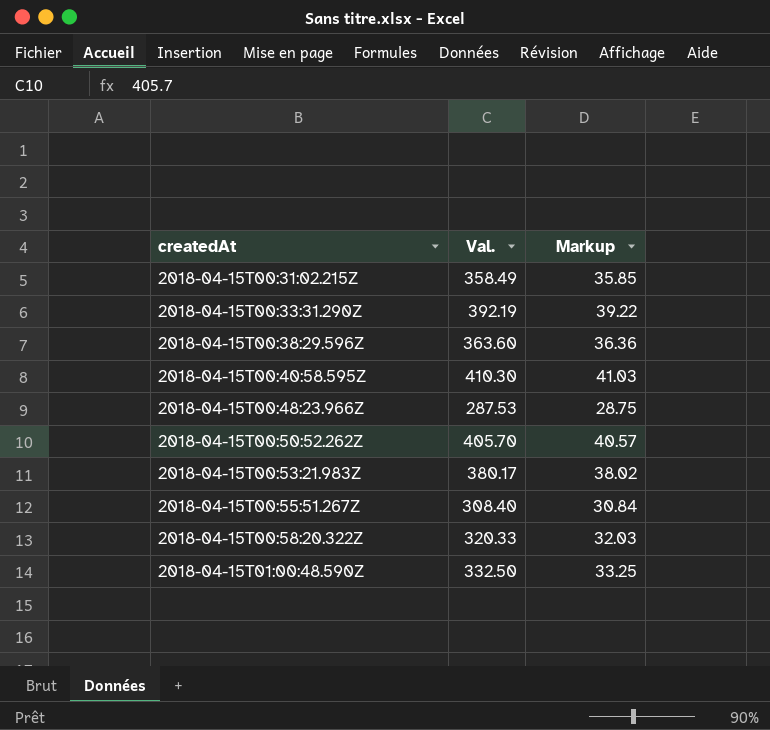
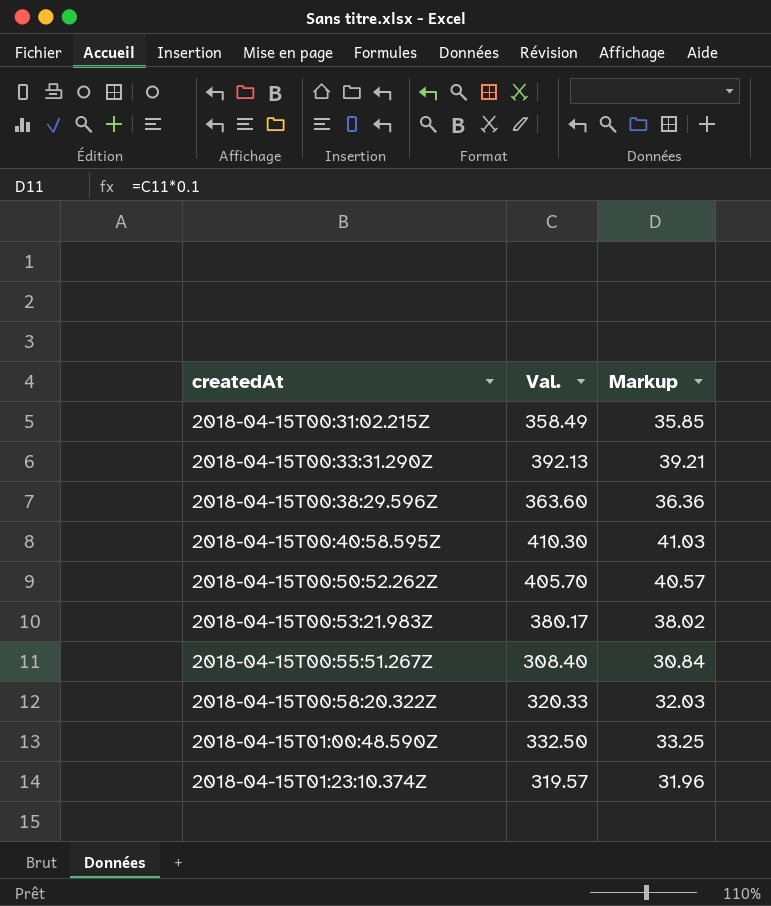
row 2018-04-15T00:48:23.966Z: 287.53 | 28.75 -> none
2018-04-15T00:33:31.290Z | Val.: 392.19 -> 392.13
2018-04-15T00:33:31.290Z | Markup: 39.22 -> 39.21
row 2018-04-15T01:23:10.374Z: none -> 319.57 | 31.96

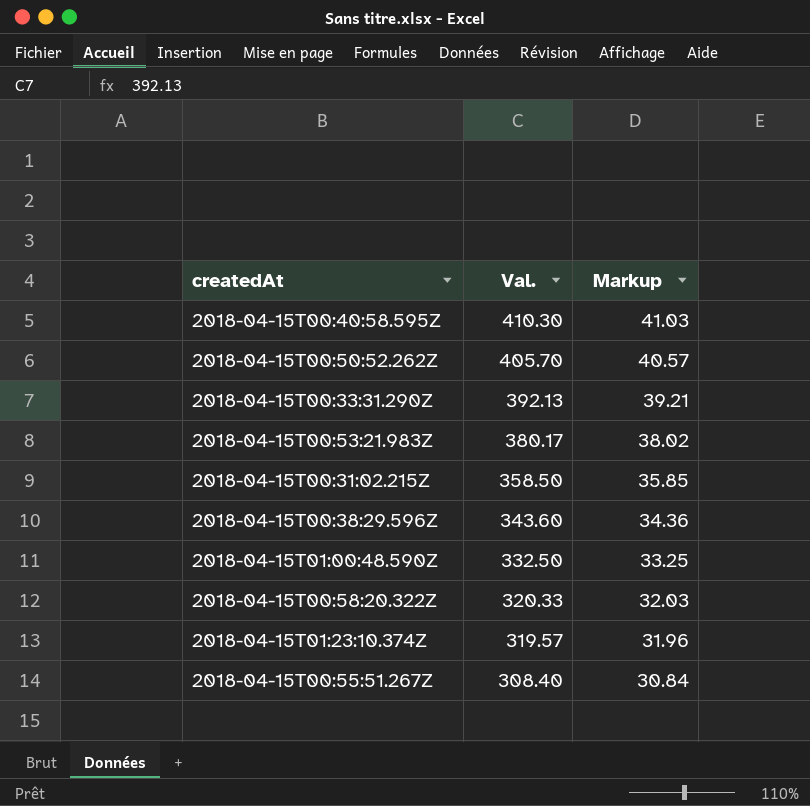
row order: createdAt ascending -> Val. descending
2018-04-15T00:31:02.215Z | Val.: 358.49 -> 358.50
2018-04-15T00:38:29.596Z | Val.: 363.60 -> 343.60
2018-04-15T00:38:29.596Z | Markup: 36.36 -> 34.36

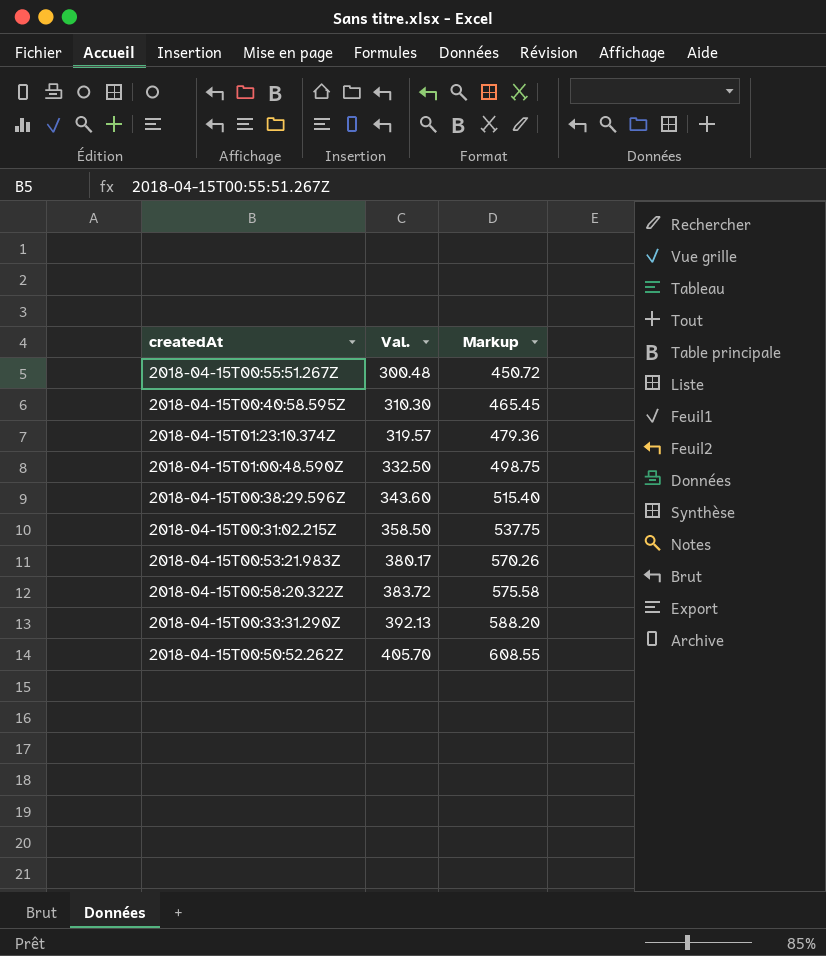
row order: Val. descending -> Val. ascending
column Markup | formula: [Val.] * 0.1 -> [Val.] * 1.5
2018-04-15T00:55:51.267Z | Val.: 308.40 -> 300.48
2018-04-15T00:40:58.595Z | Val.: 410.30 -> 310.30
2018-04-15T00:58:20.322Z | Val.: 320.33 -> 383.72

